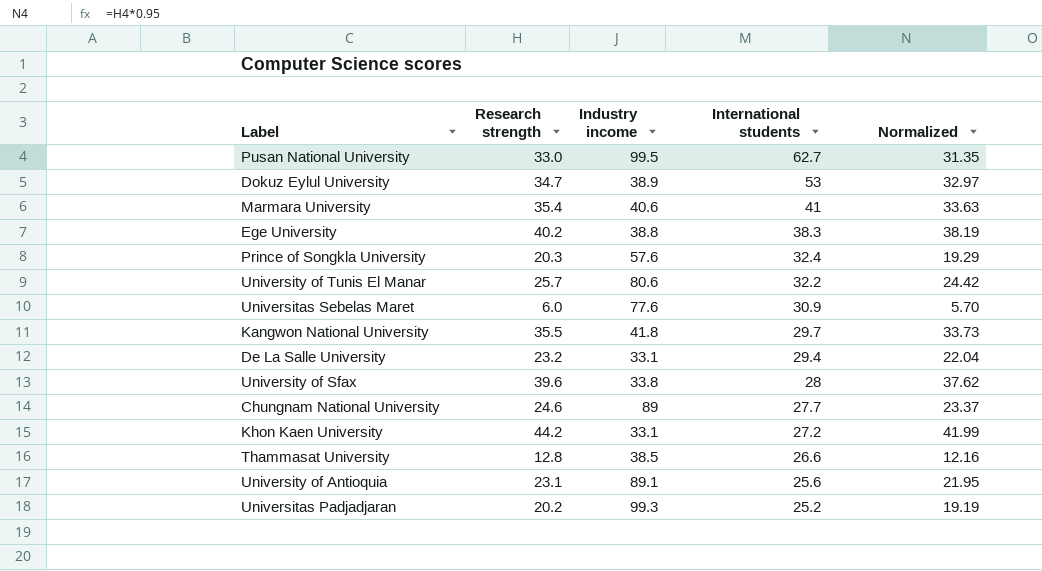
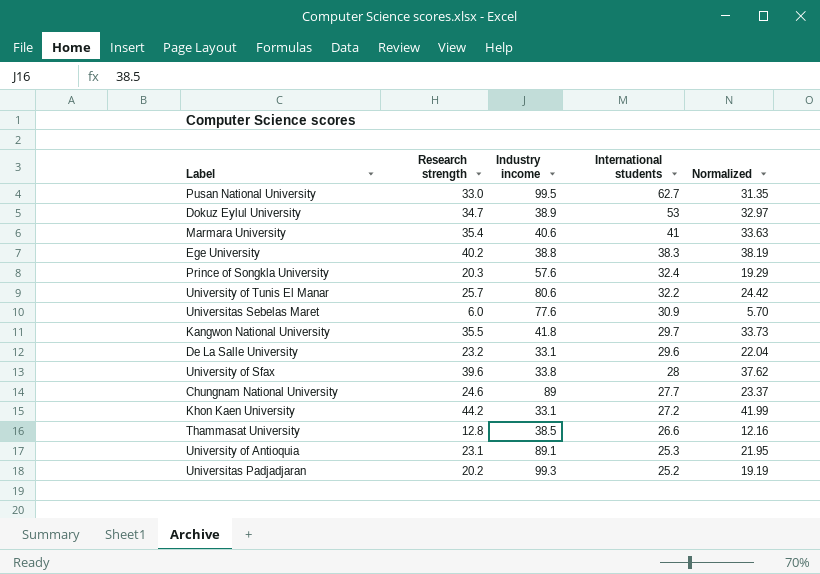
De La Salle University | International students: 29.4 -> 29.6
University of Antioquia | International students: 25.6 -> 25.3

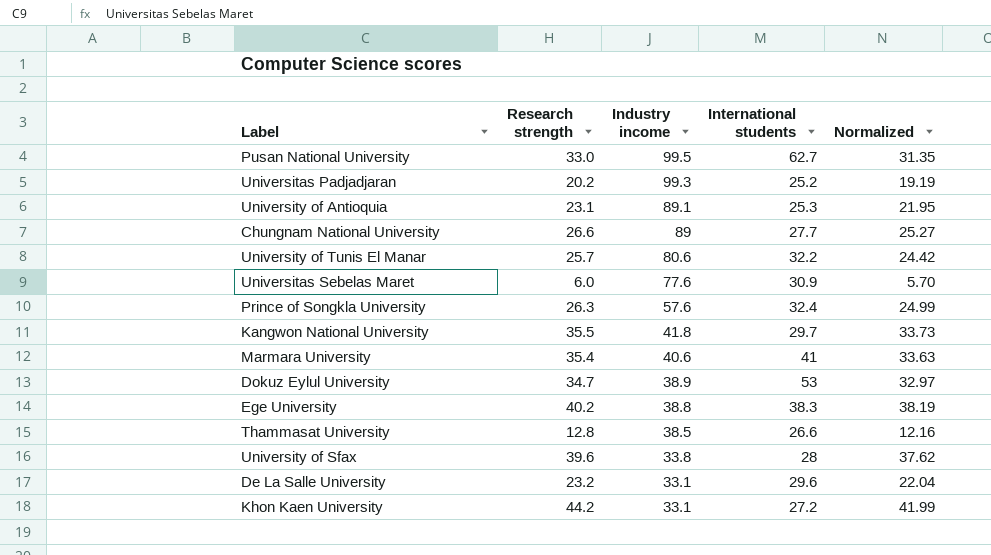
row order: International students descending -> Industry income descending
Chungnam National University | Research strength: 24.6 -> 26.6
Chungnam National University | Normalized: 23.37 -> 25.27
Prince of Songkla University | Research strength: 20.3 -> 26.3
Prince of Songkla University | Normalized: 19.29 -> 24.99

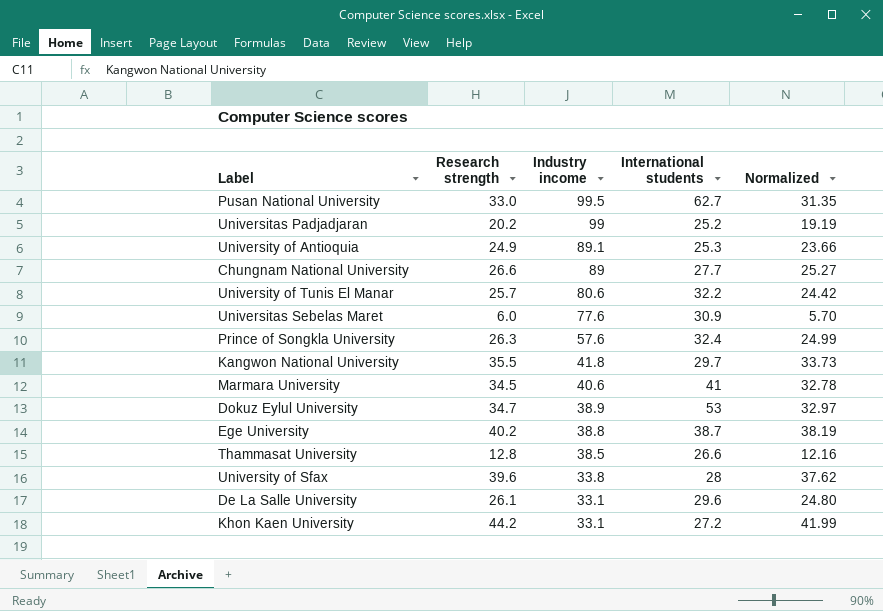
Universitas Padjadjaran | Industry income: 99.3 -> 99
University of Antioquia | Research strength: 23.1 -> 24.9
University of Antioquia | Normalized: 21.95 -> 23.66
Marmara University | Research strength: 35.4 -> 34.5
Marmara University | Normalized: 33.63 -> 32.78
Ege University | International students: 38.3 -> 38.7
De La Salle University | Research strength: 23.2 -> 26.1
De La Salle University | Normalized: 22.04 -> 24.80

